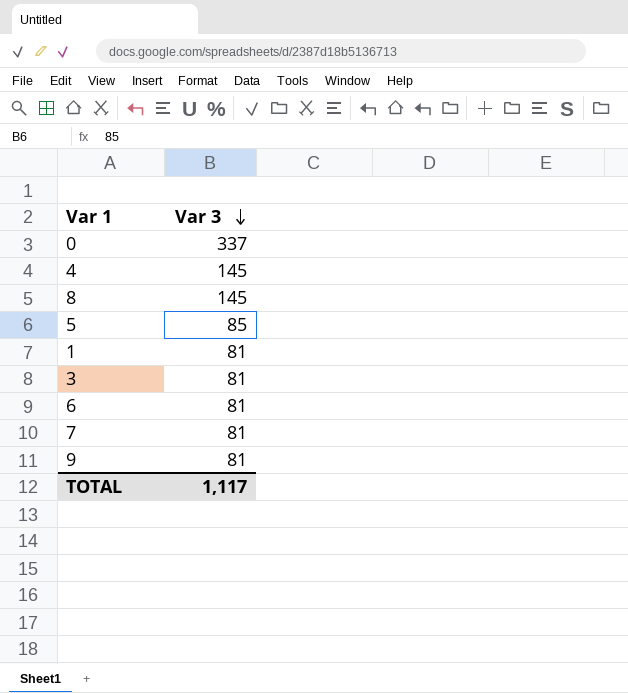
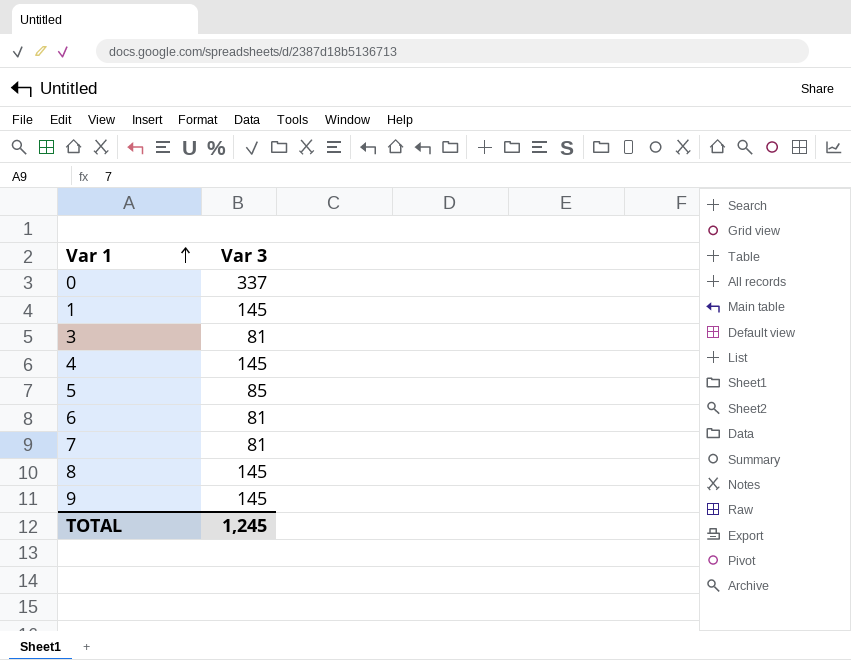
row order: Var 3 descending -> Var 1 ascending
1 | Var 3: 81 -> 145
9 | Var 3: 81 -> 145
TOTAL | Var 3: 1,117 -> 1,245

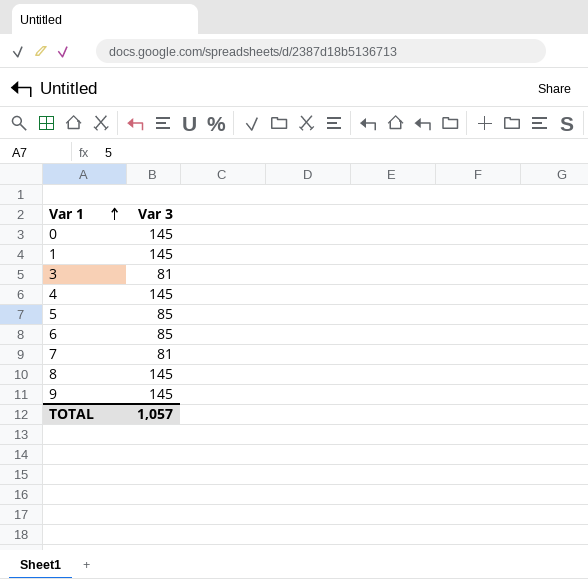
0 | Var 3: 337 -> 145
6 | Var 3: 81 -> 85
TOTAL | Var 3: 1,245 -> 1,057

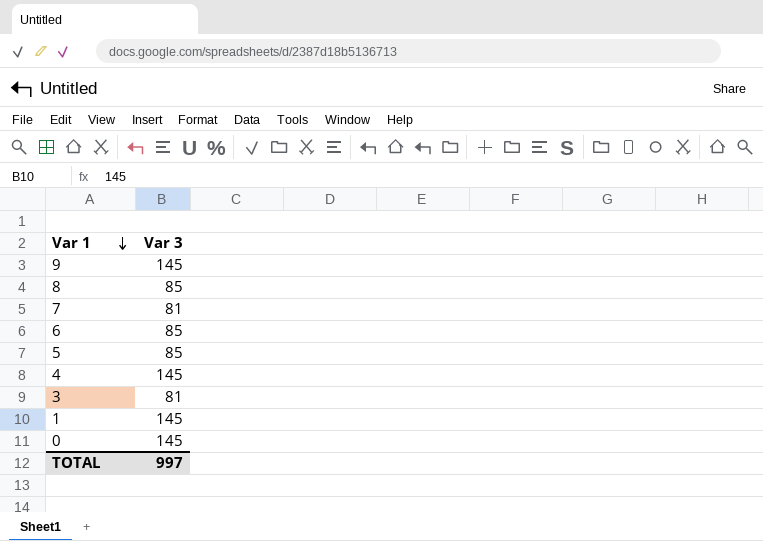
row order: Var 1 ascending -> Var 1 descending
8 | Var 3: 145 -> 85
TOTAL | Var 3: 1,057 -> 997

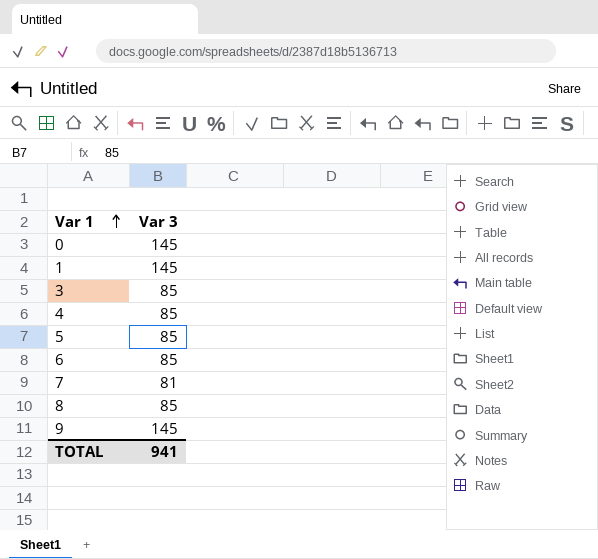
row order: Var 1 descending -> Var 1 ascending
3 | Var 3: 81 -> 85
4 | Var 3: 145 -> 85
TOTAL | Var 3: 997 -> 941

